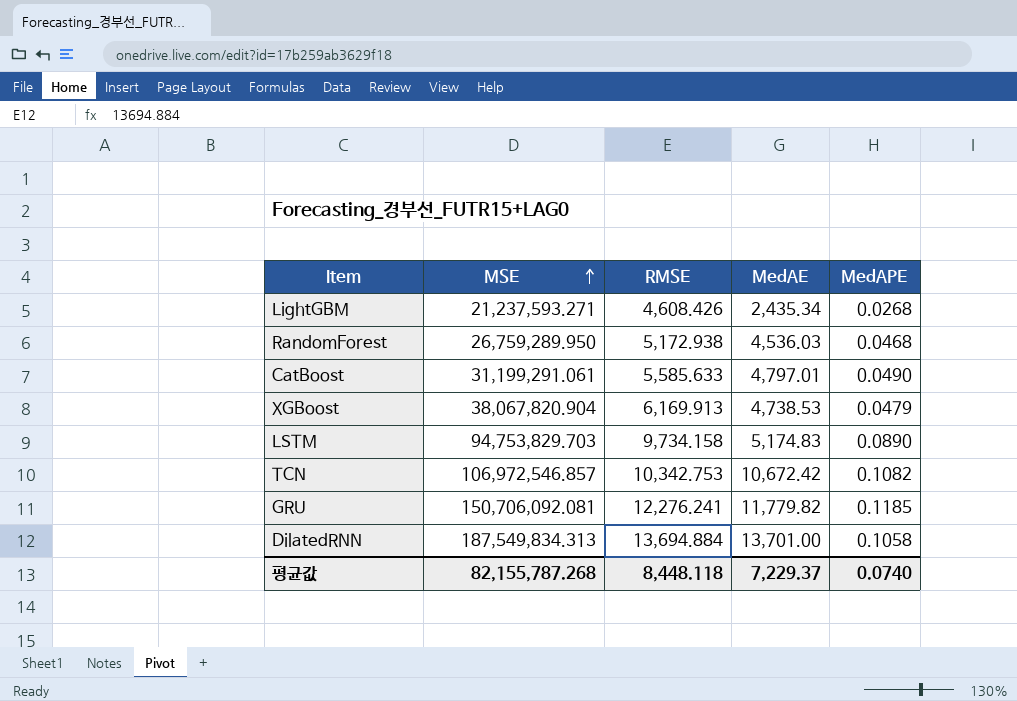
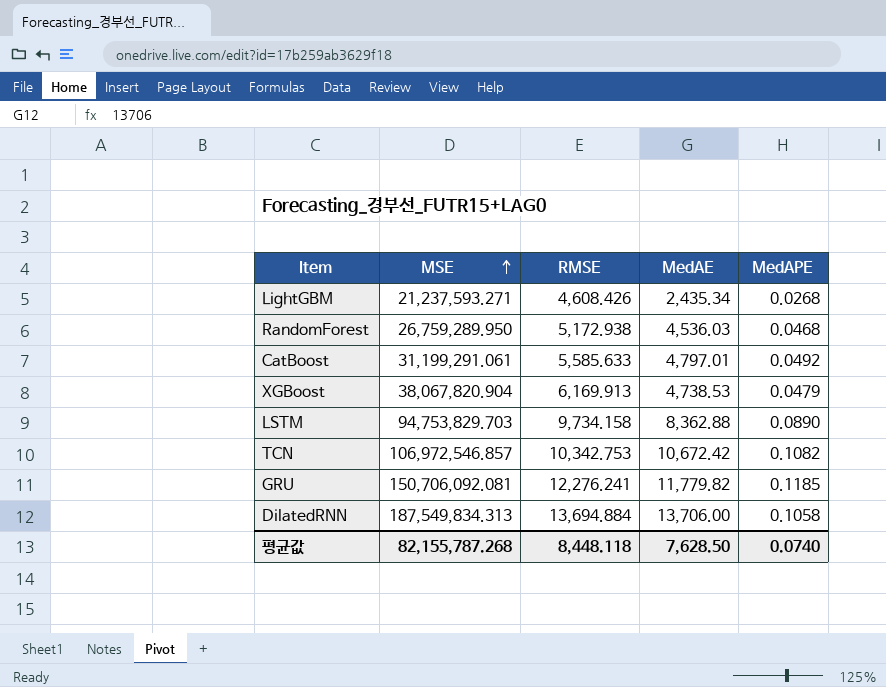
CatBoost | MedAPE: 0.0490 -> 0.0492
LSTM | MedAE: 5,174.83 -> 8,362.88
DilatedRNN | MedAE: 13,701.00 -> 13,706.00
평균값 | MedAE: 7,229.37 -> 7,628.50

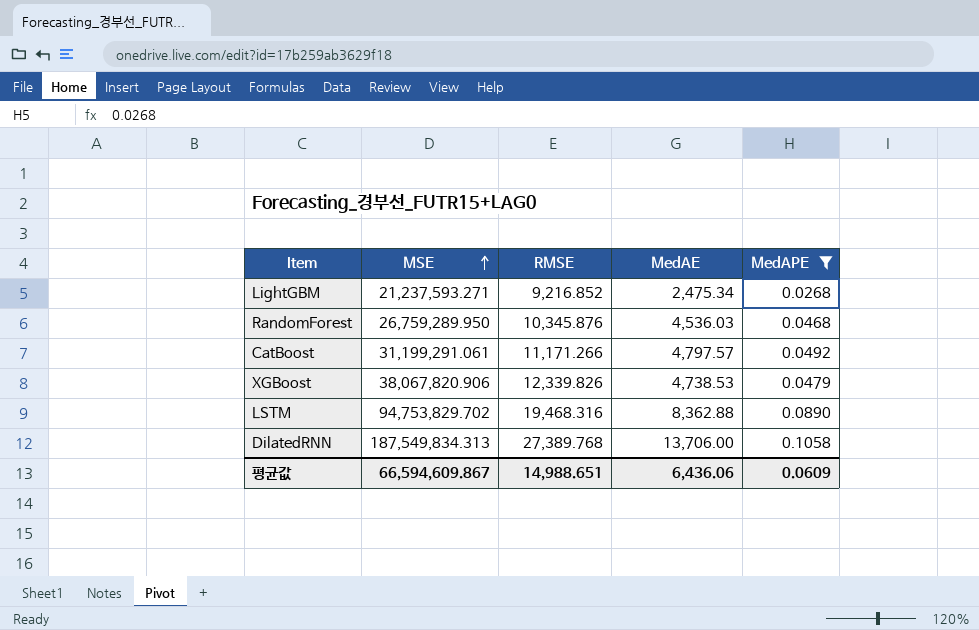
filter: none -> MedAPE <= 0.1058
LightGBM | RMSE: 4,608.426 -> 9,216.852
LightGBM | MedAE: 2,435.34 -> 2,475.34
RandomForest | RMSE: 5,172.938 -> 10,345.876
CatBoost | RMSE: 5,585.633 -> 11,171.266
CatBoost | MedAE: 4,797.01 -> 4,797.57
XGBoost | MSE: 38,067,820.904 -> 38,067,820.906
XGBoost | RMSE: 6,169.913 -> 12,339.826
LSTM | MSE: 94,753,829.703 -> 94,753,829.702
LSTM | RMSE: 9,734.158 -> 19,468.316
DilatedRNN | RMSE: 13,694.884 -> 27,389.768
평균값 | MSE: 82,155,787.268 -> 66,594,609.867
평균값 | RMSE: 8,448.118 -> 14,988.651
평균값 | MedAE: 7,628.50 -> 6,436.06
평균값 | MedAPE: 0.0740 -> 0.0609

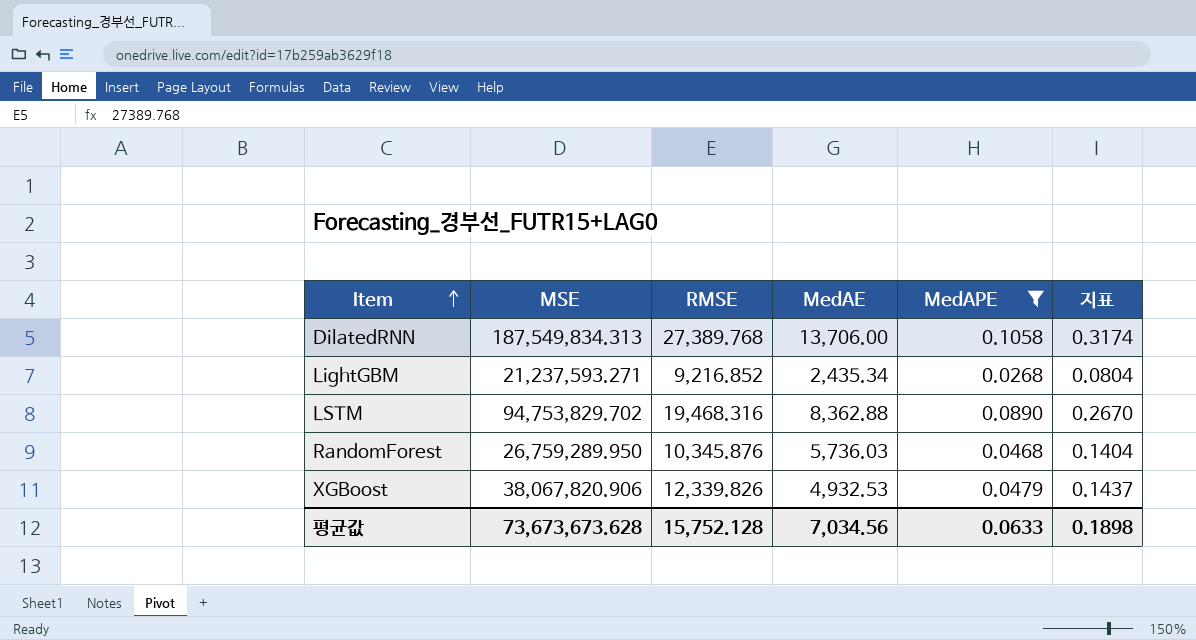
row order: MSE ascending -> Item ascending
column 지표 | formula: none -> [MedAPE] * 3
row CatBoost: 31,199,291.061 | 11,171.266 | 4,797.57 | 0.0492 -> none
LightGBM | MedAE: 2,475.34 -> 2,435.34
RandomForest | MedAE: 4,536.03 -> 5,736.03
XGBoost | MedAE: 4,738.53 -> 4,932.53
평균값 | MSE: 66,594,609.867 -> 73,673,673.628
평균값 | RMSE: 14,988.651 -> 15,752.128
평균값 | MedAE: 6,436.06 -> 7,034.56
평균값 | MedAPE: 0.0609 -> 0.0633

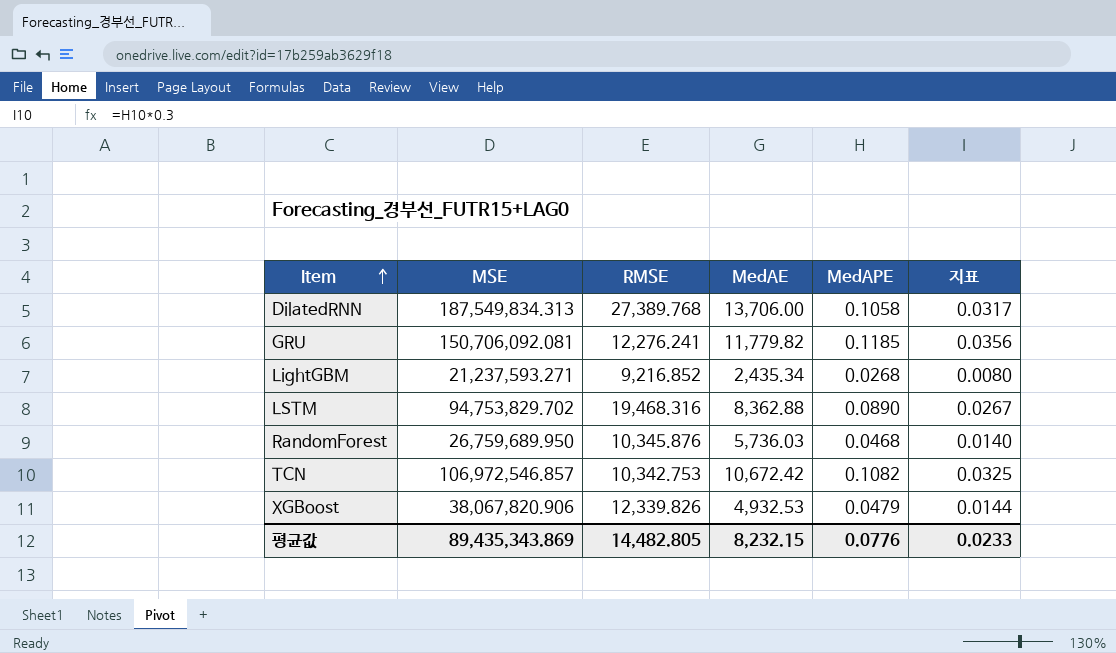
filter: MedAPE <= 0.1058 -> none
column 지표 | formula: [MedAPE] * 3 -> [MedAPE] * 0.3
RandomForest | MSE: 26,759,289.950 -> 26,759,689.950
평균값 | MSE: 73,673,673.628 -> 89,435,343.869
평균값 | RMSE: 15,752.128 -> 14,482.805
평균값 | MedAE: 7,034.56 -> 8,232.15
평균값 | MedAPE: 0.0633 -> 0.0776
평균값 | 지표: 0.1898 -> 0.0233

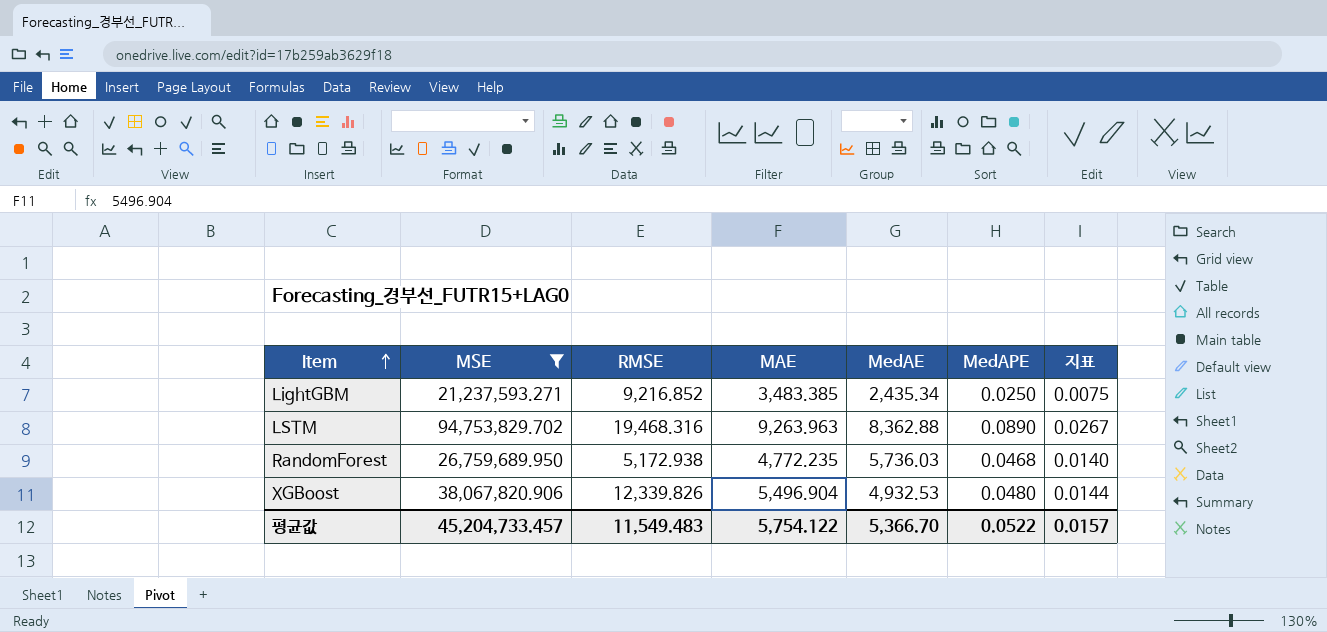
filter: none -> MSE <= 94,753,829.702
column MAE | position: none -> 4
LightGBM | MedAPE: 0.0268 -> 0.0250
LightGBM | 지표: 0.0080 -> 0.0075
RandomForest | RMSE: 10,345.876 -> 5,172.938
XGBoost | MedAPE: 0.0479 -> 0.0480
평균값 | MSE: 89,435,343.869 -> 45,204,733.457
평균값 | RMSE: 14,482.805 -> 11,549.483
평균값 | MedAE: 8,232.15 -> 5,366.70
평균값 | MedAPE: 0.0776 -> 0.0522
평균값 | 지표: 0.0233 -> 0.0157

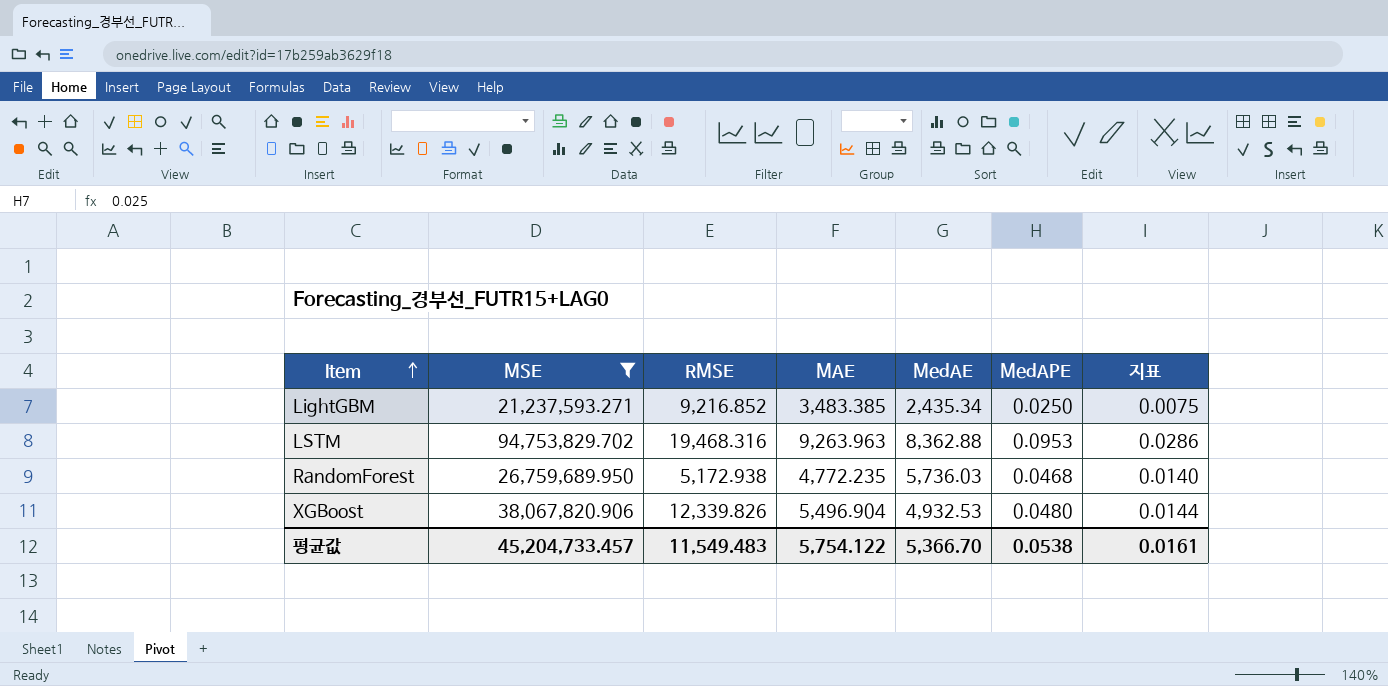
LSTM | MedAPE: 0.0890 -> 0.0953
LSTM | 지표: 0.0267 -> 0.0286
평균값 | MedAPE: 0.0522 -> 0.0538
평균값 | 지표: 0.0157 -> 0.0161

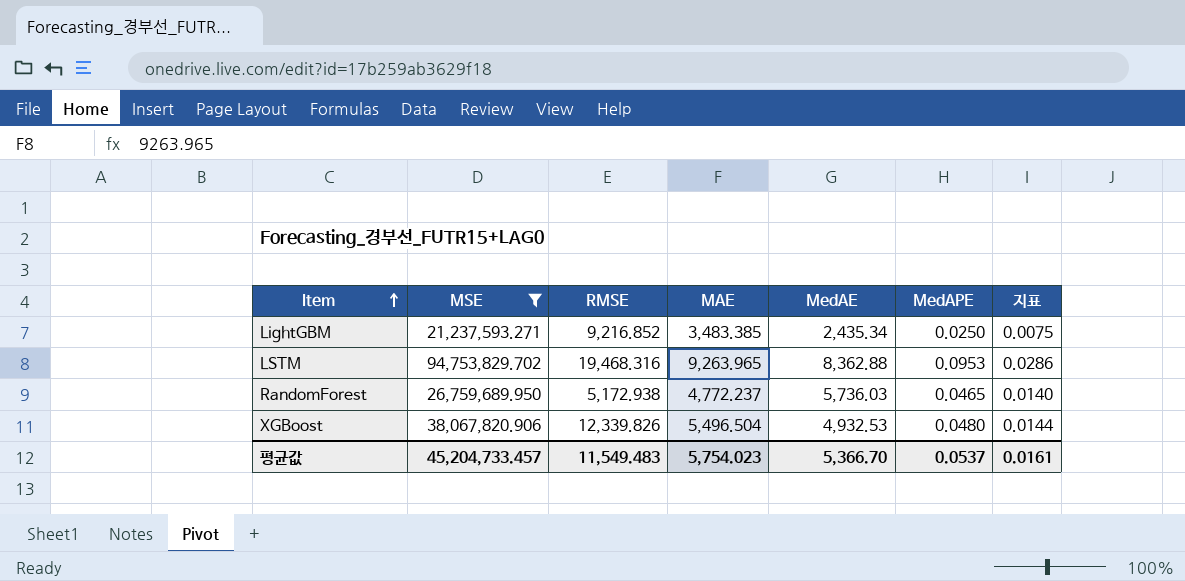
LSTM | MAE: 9,263.963 -> 9,263.965
RandomForest | MAE: 4,772.235 -> 4,772.237
RandomForest | MedAPE: 0.0468 -> 0.0465
XGBoost | MAE: 5,496.904 -> 5,496.504
평균값 | MAE: 5,754.122 -> 5,754.023
평균값 | MedAPE: 0.0538 -> 0.0537

